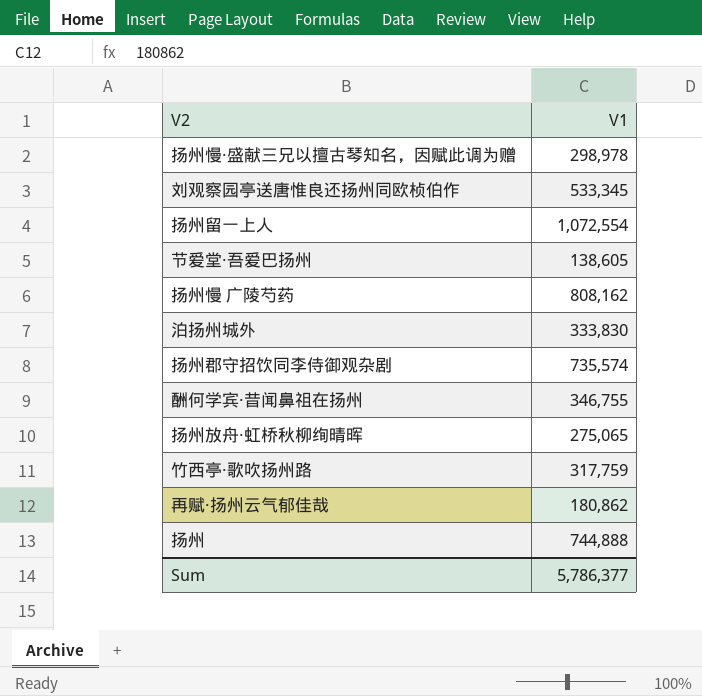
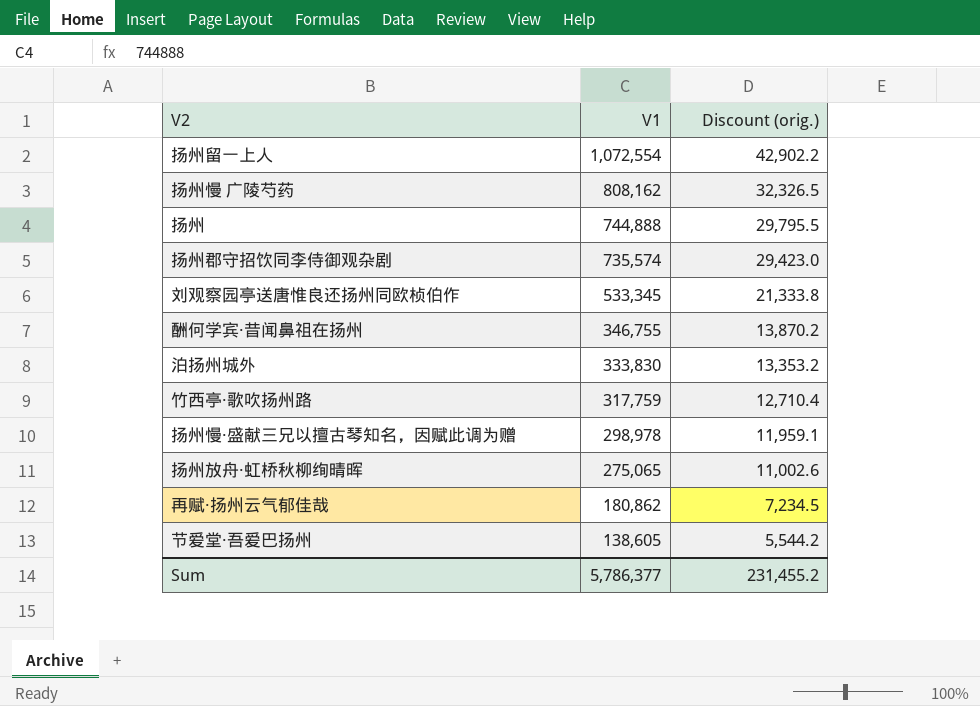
row order: none -> V1 descending
column Discount (orig.) | formula: none -> [V1] * 0.04

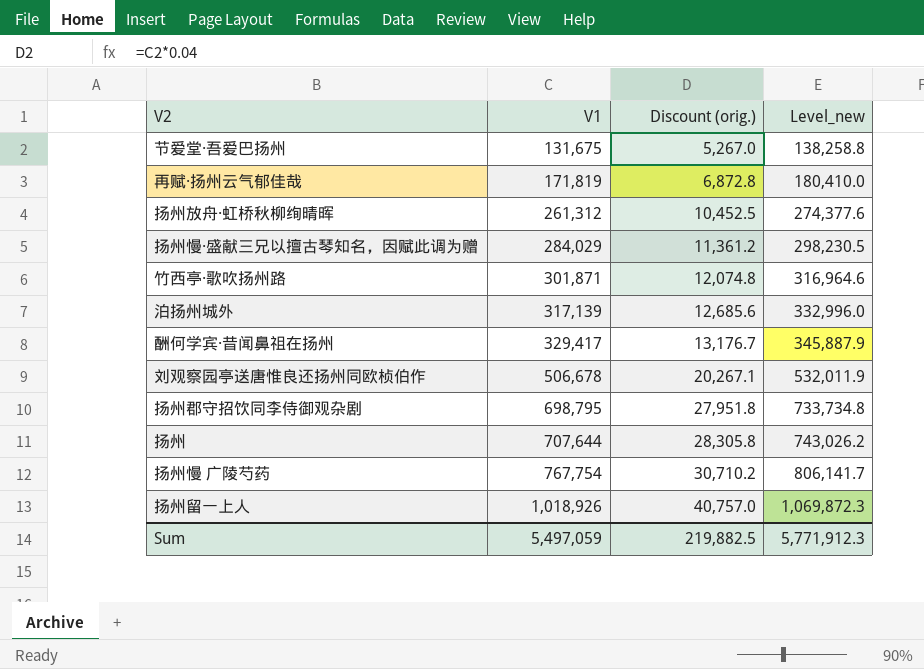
row order: V1 descending -> V1 ascending
column Level_new | formula: none -> [V1] * 1.05
节爱堂·吾爱巴扬州 | V1: 138,605 -> 131,675
节爱堂·吾爱巴扬州 | Discount (orig.): 5,544.2 -> 5,267.0
再赋·扬州云气郁佳哉 | V1: 180,862 -> 171,819
再赋·扬州云气郁佳哉 | Discount (orig.): 7,234.5 -> 6,872.8
扬州放舟·虹桥秋柳绚晴晖 | V1: 275,065 -> 261,312
扬州放舟·虹桥秋柳绚晴晖 | Discount (orig.): 11,002.6 -> 10,452.5
扬州慢·盛献三兄以擅古琴知名，因赋此调为赠 | V1: 298,978 -> 284,029
扬州慢·盛献三兄以擅古琴知名，因赋此调为赠 | Discount (orig.): 11,959.1 -> 11,361.2
竹西亭·歌吹扬州路 | V1: 317,759 -> 301,871
竹西亭·歌吹扬州路 | Discount (orig.): 12,710.4 -> 12,074.8
泊扬州城外 | V1: 333,830 -> 317,139
泊扬州城外 | Discount (orig.): 13,353.2 -> 12,685.6
酬何学宾·昔闻鼻祖在扬州 | V1: 346,755 -> 329,417
酬何学宾·昔闻鼻祖在扬州 | Discount (orig.): 13,870.2 -> 13,176.7
刘观察园亭送唐惟良还扬州同欧桢伯作 | V1: 533,345 -> 506,678
刘观察园亭送唐惟良还扬州同欧桢伯作 | Discount (orig.): 21,333.8 -> 20,267.1
扬州郡守招饮同李侍御观杂剧 | V1: 735,574 -> 698,795
扬州郡守招饮同李侍御观杂剧 | Discount (orig.): 29,423.0 -> 27,951.8
扬州 | V1: 744,888 -> 707,644
扬州 | Discount (orig.): 29,795.5 -> 28,305.8
扬州慢 广陵芍药 | V1: 808,162 -> 767,754
扬州慢 广陵芍药 | Discount (orig.): 32,326.5 -> 30,710.2
扬州留一上人 | V1: 1,072,554 -> 1,018,926
扬州留一上人 | Discount (orig.): 42,902.2 -> 40,757.0
Sum | V1: 5,786,377 -> 5,497,059
Sum | Discount (orig.): 231,455.2 -> 219,882.5

